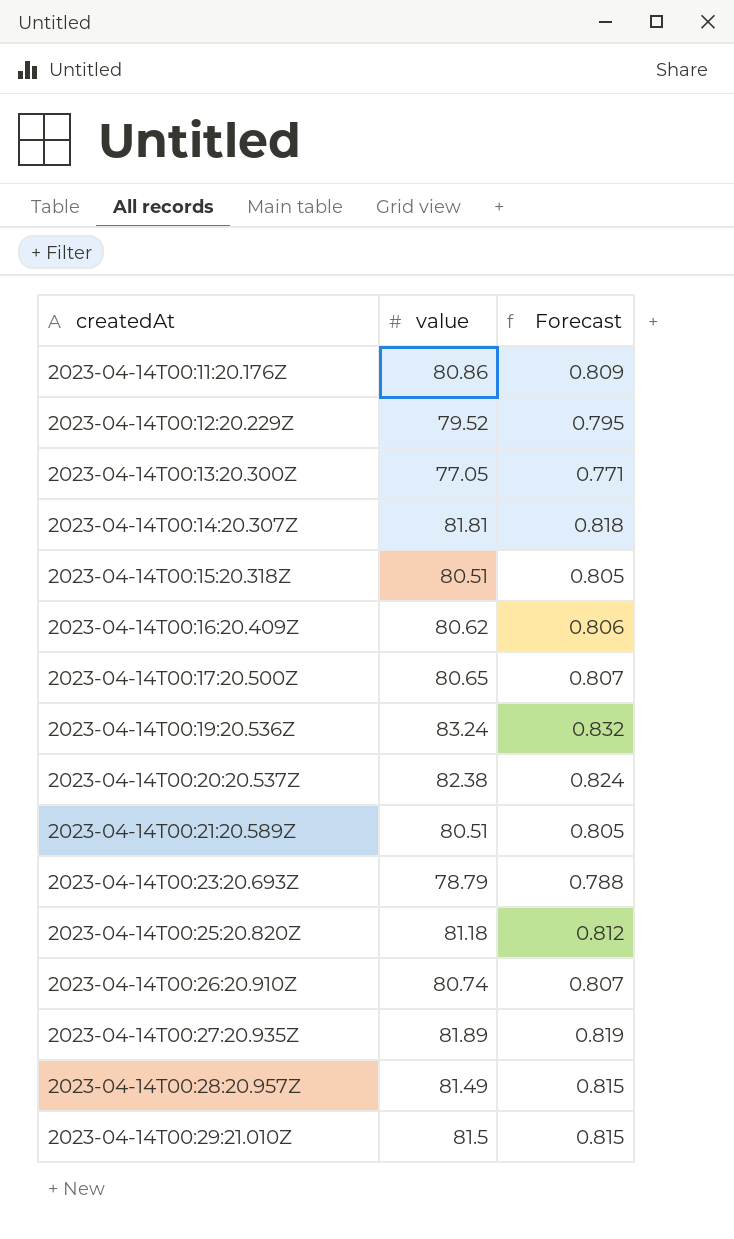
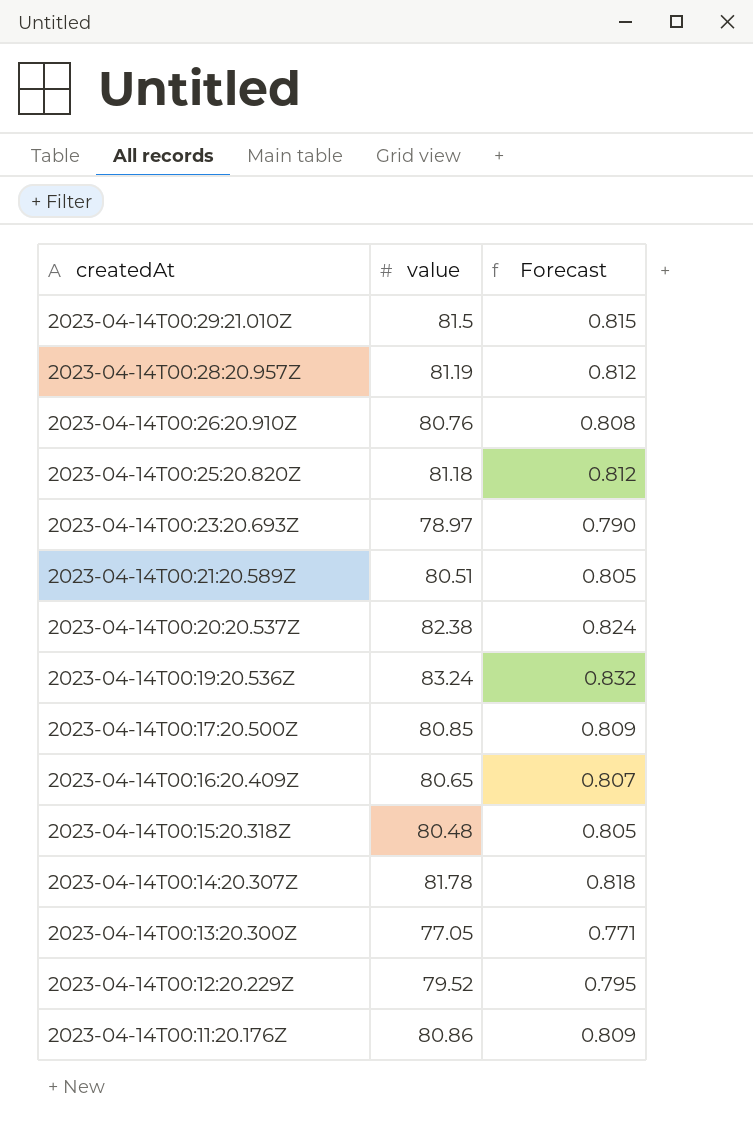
row order: createdAt ascending -> createdAt descending
row 2023-04-14T00:27:20.935Z: 81.89 | 0.819 -> none
2023-04-14T00:28:20.957Z | value: 81.49 -> 81.19
2023-04-14T00:28:20.957Z | Forecast: 0.815 -> 0.812
2023-04-14T00:26:20.910Z | value: 80.74 -> 80.76
2023-04-14T00:26:20.910Z | Forecast: 0.807 -> 0.808
2023-04-14T00:23:20.693Z | value: 78.79 -> 78.97
2023-04-14T00:23:20.693Z | Forecast: 0.788 -> 0.790
2023-04-14T00:17:20.500Z | value: 80.65 -> 80.85
2023-04-14T00:17:20.500Z | Forecast: 0.807 -> 0.809
2023-04-14T00:16:20.409Z | value: 80.62 -> 80.65
2023-04-14T00:16:20.409Z | Forecast: 0.806 -> 0.807
2023-04-14T00:15:20.318Z | value: 80.51 -> 80.48
2023-04-14T00:14:20.307Z | value: 81.81 -> 81.78

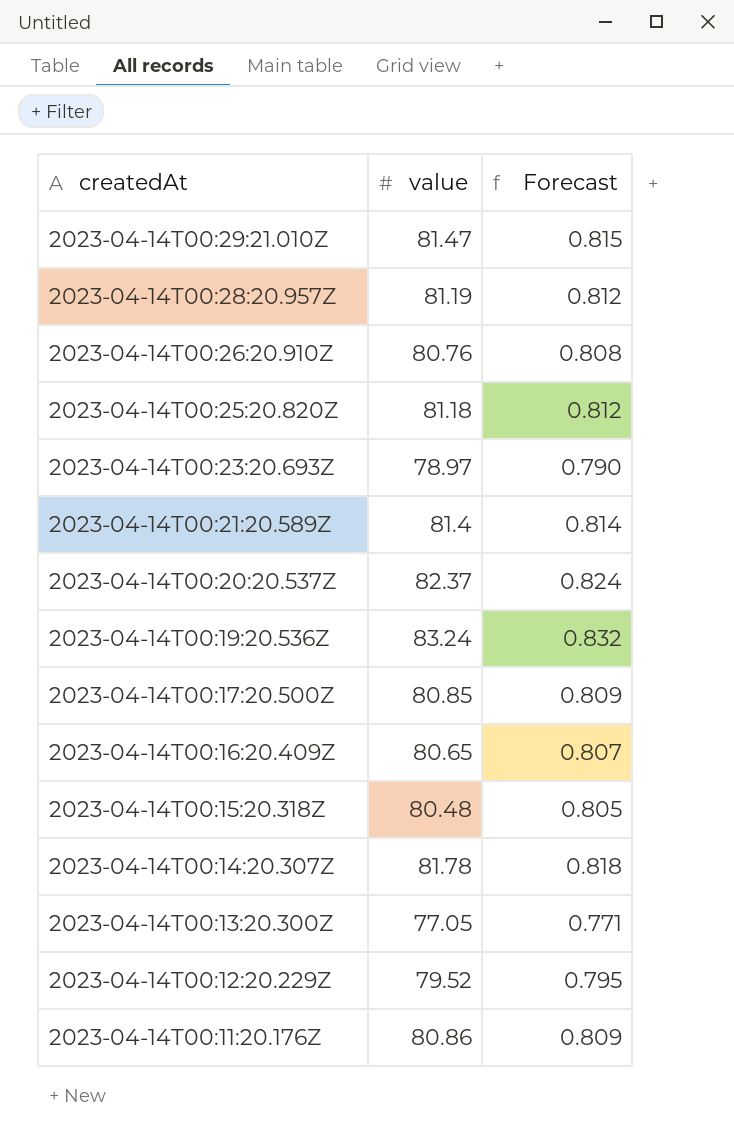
2023-04-14T00:29:21.010Z | value: 81.5 -> 81.47
2023-04-14T00:21:20.589Z | value: 80.51 -> 81.4
2023-04-14T00:21:20.589Z | Forecast: 0.805 -> 0.814
2023-04-14T00:20:20.537Z | value: 82.38 -> 82.37

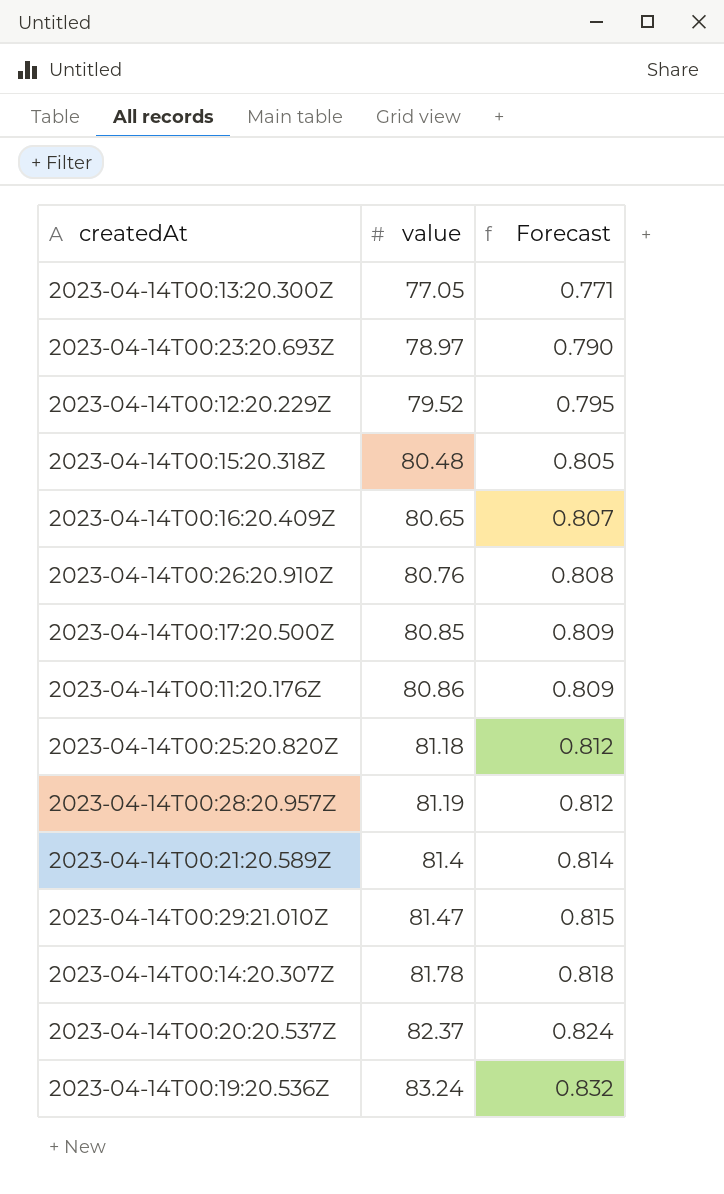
row order: createdAt descending -> value ascending

